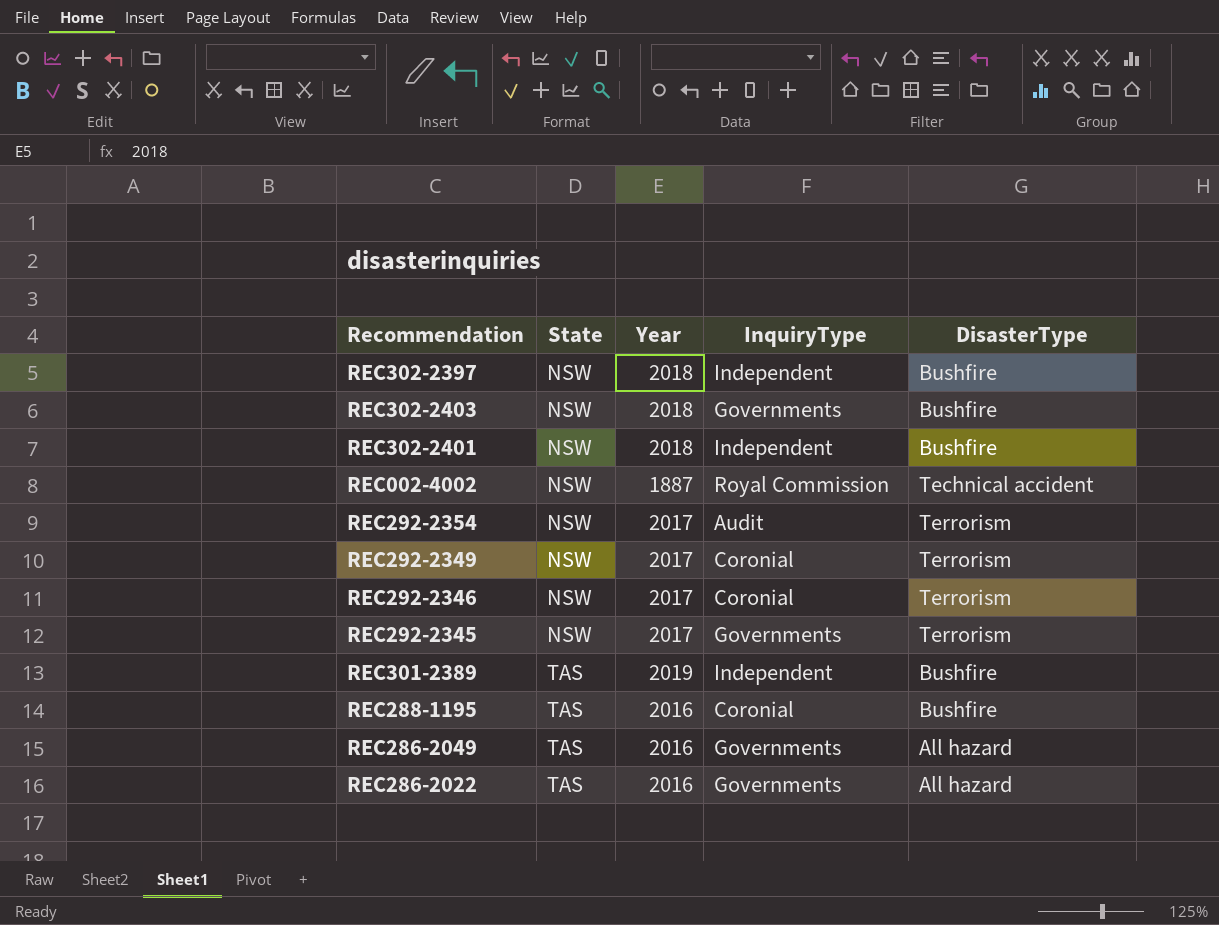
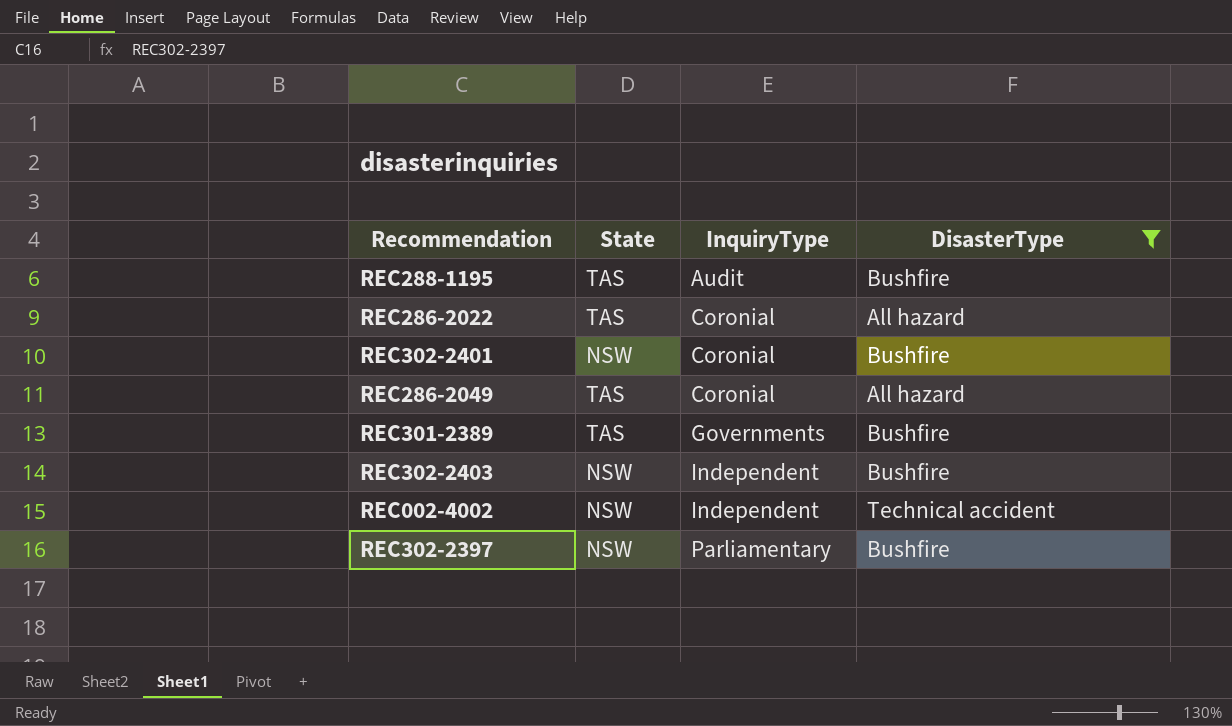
filter: none -> DisasterType != Terrorism
row order: State ascending -> InquiryType ascending
column Year | position: 3 -> none
REC288-1195 | InquiryType: Coronial -> Audit
REC286-2022 | InquiryType: Governments -> Coronial
REC302-2401 | InquiryType: Independent -> Coronial
REC286-2049 | InquiryType: Governments -> Coronial
REC301-2389 | InquiryType: Independent -> Governments
REC302-2403 | InquiryType: Governments -> Independent
REC002-4002 | InquiryType: Royal Commission -> Independent
REC302-2397 | InquiryType: Independent -> Parliamentary

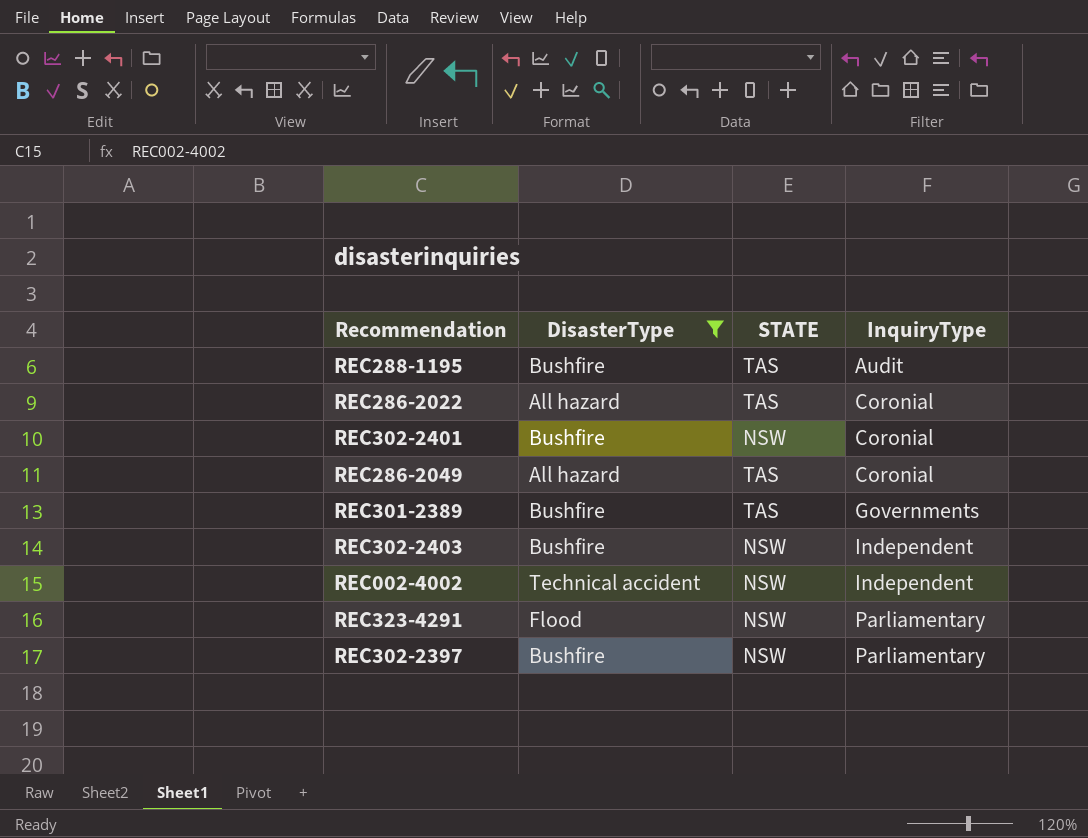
column DisasterType | position: 4 -> 2
column name: State -> STATE
row REC323-4291: none -> Flood | NSW | Parliamentary

